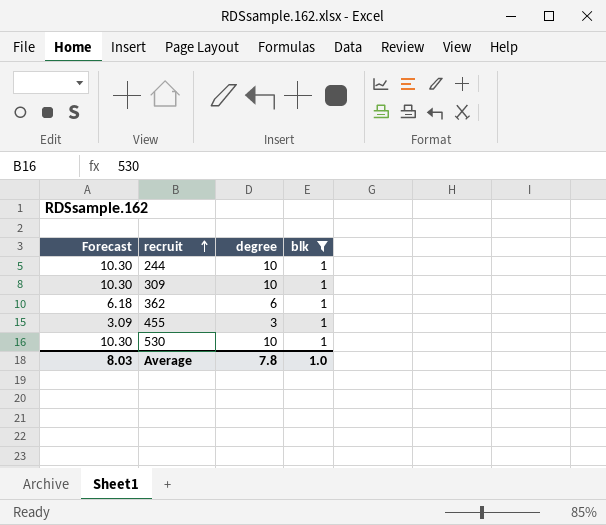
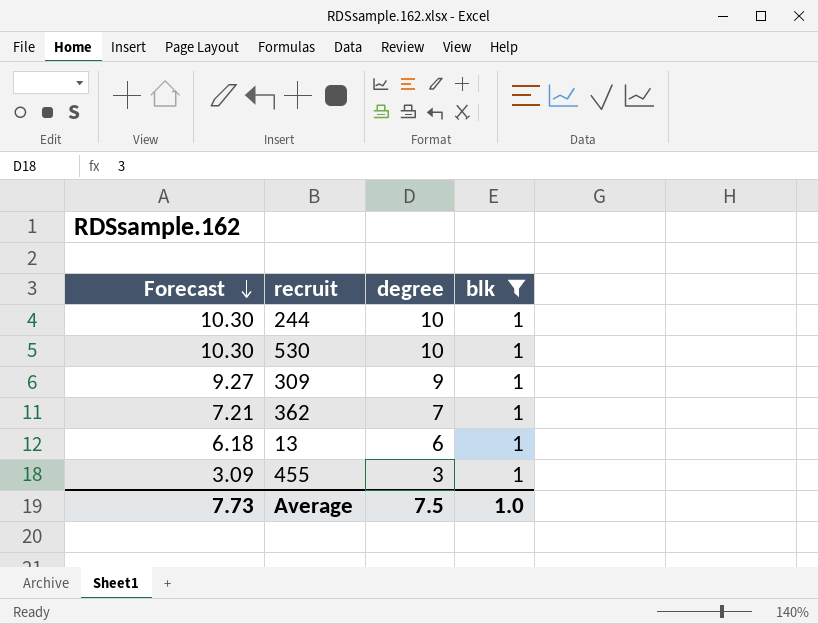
row order: recruit ascending -> Forecast descending
309 | Forecast: 10.30 -> 9.27
309 | degree: 10 -> 9
362 | Forecast: 6.18 -> 7.21
362 | degree: 6 -> 7
row 13: none -> 6.18 | 6 | 1
Average | Forecast: 8.03 -> 7.73
Average | degree: 7.8 -> 7.5

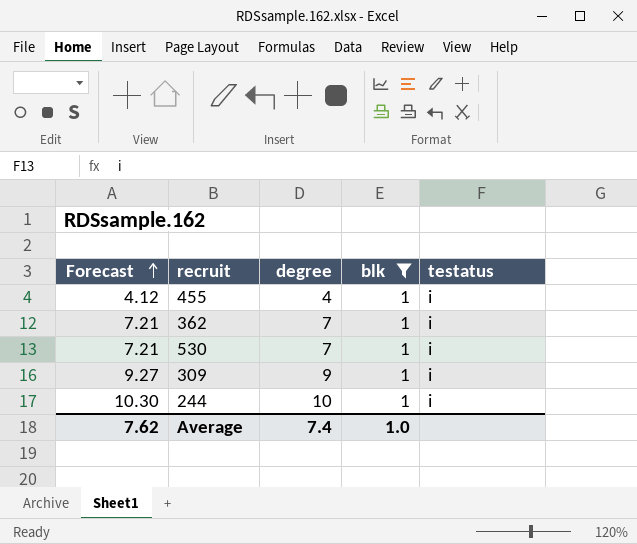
row order: Forecast descending -> Forecast ascending
column testatus | position: none -> 5
row 13: 6.18 | 6 | 1 -> none
455 | Forecast: 3.09 -> 4.12
455 | degree: 3 -> 4
530 | Forecast: 10.30 -> 7.21
530 | degree: 10 -> 7
Average | Forecast: 7.73 -> 7.62
Average | degree: 7.5 -> 7.4

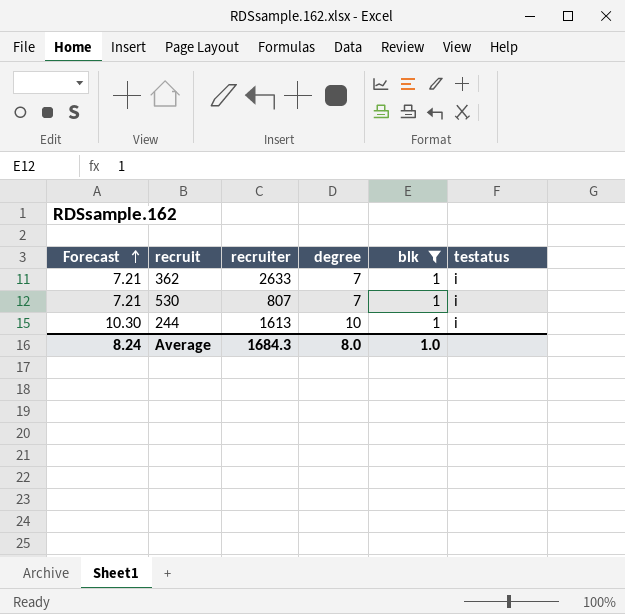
column recruiter | position: none -> 3
row 455: 4.12 | 4 | 1 | i -> none
row 309: 9.27 | 9 | 1 | i -> none
Average | Forecast: 7.62 -> 8.24
Average | degree: 7.4 -> 8.0

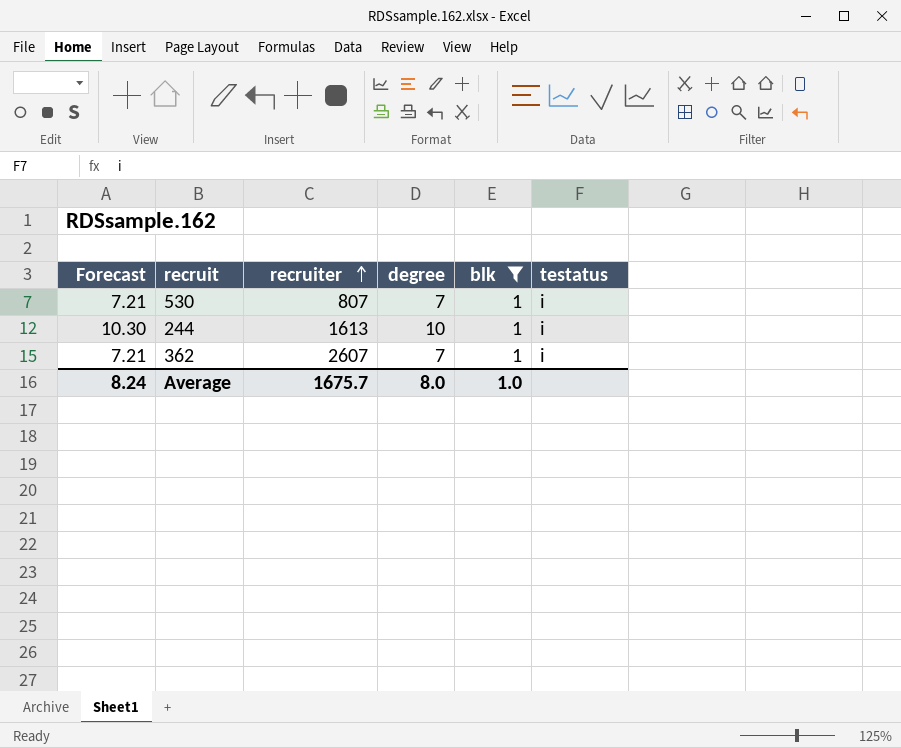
row order: Forecast ascending -> recruiter ascending
362 | recruiter: 2633 -> 2607
Average | recruiter: 1684.3 -> 1675.7

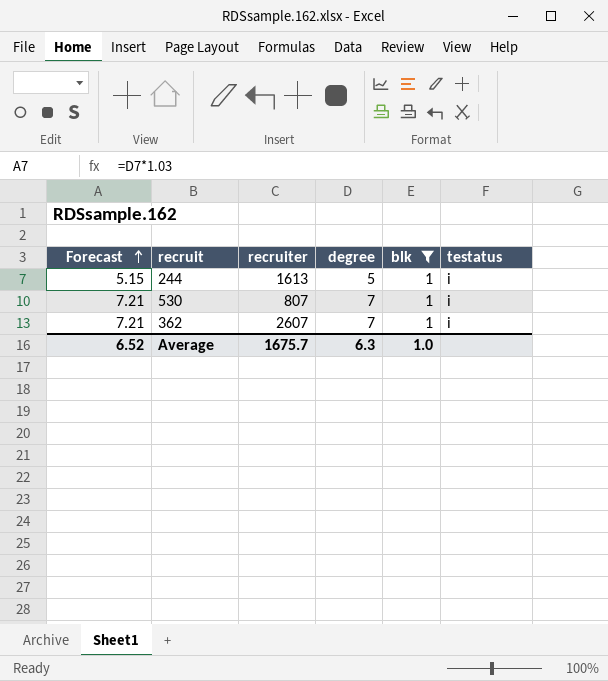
row order: recruiter ascending -> Forecast ascending
244 | Forecast: 10.30 -> 5.15
244 | degree: 10 -> 5
Average | Forecast: 8.24 -> 6.52
Average | degree: 8.0 -> 6.3

